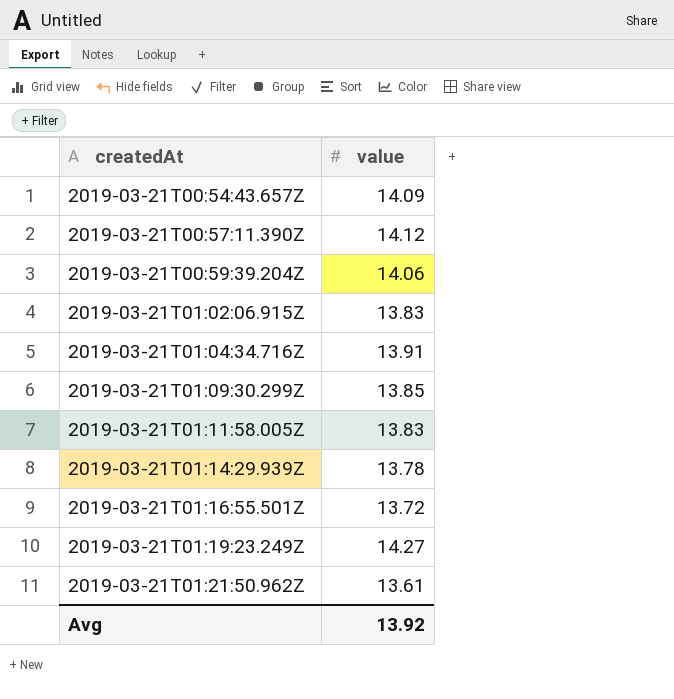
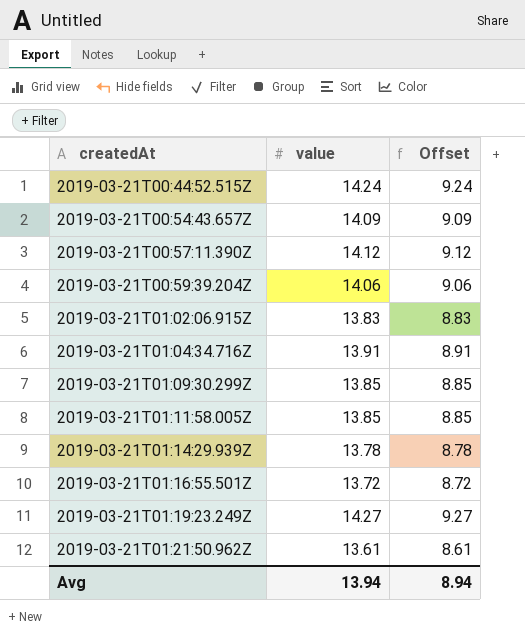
column Offset | formula: none -> [value] - 5
row 2019-03-21T00:44:52.515Z: none -> 14.24 | 9.24
2019-03-21T01:11:58.005Z | value: 13.83 -> 13.85
Avg | value: 13.92 -> 13.94

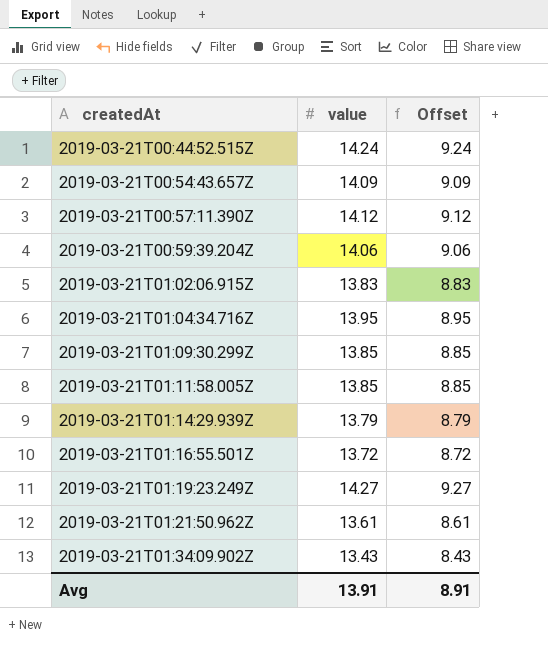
2019-03-21T01:04:34.716Z | value: 13.91 -> 13.95
2019-03-21T01:04:34.716Z | Offset: 8.91 -> 8.95
2019-03-21T01:14:29.939Z | value: 13.78 -> 13.79
2019-03-21T01:14:29.939Z | Offset: 8.78 -> 8.79
row 2019-03-21T01:34:09.902Z: none -> 13.43 | 8.43
Avg | value: 13.94 -> 13.91
Avg | Offset: 8.94 -> 8.91

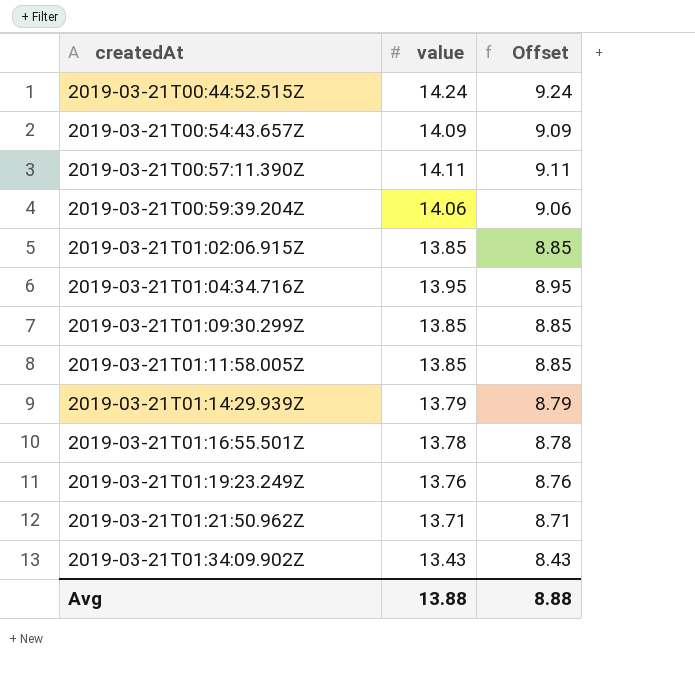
2019-03-21T00:57:11.390Z | value: 14.12 -> 14.11
2019-03-21T00:57:11.390Z | Offset: 9.12 -> 9.11
2019-03-21T01:02:06.915Z | value: 13.83 -> 13.85
2019-03-21T01:02:06.915Z | Offset: 8.83 -> 8.85
2019-03-21T01:16:55.501Z | value: 13.72 -> 13.78
2019-03-21T01:16:55.501Z | Offset: 8.72 -> 8.78
2019-03-21T01:19:23.249Z | value: 14.27 -> 13.76
2019-03-21T01:19:23.249Z | Offset: 9.27 -> 8.76
2019-03-21T01:21:50.962Z | value: 13.61 -> 13.71
2019-03-21T01:21:50.962Z | Offset: 8.61 -> 8.71
Avg | value: 13.91 -> 13.88
Avg | Offset: 8.91 -> 8.88

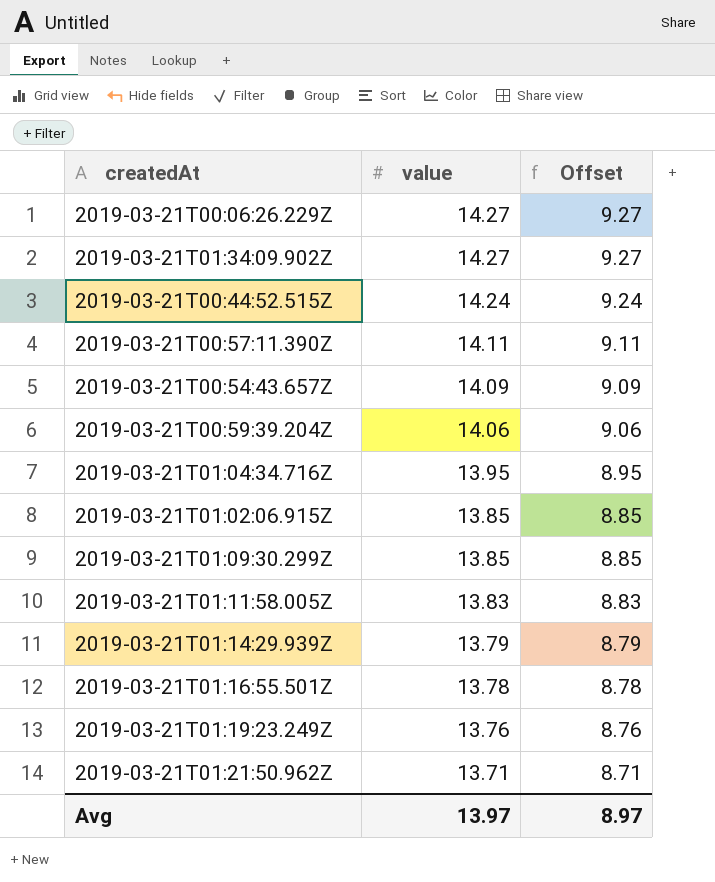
row order: createdAt ascending -> value descending
row 2019-03-21T00:06:26.229Z: none -> 14.27 | 9.27
2019-03-21T01:34:09.902Z | value: 13.43 -> 14.27
2019-03-21T01:34:09.902Z | Offset: 8.43 -> 9.27
2019-03-21T01:11:58.005Z | value: 13.85 -> 13.83
2019-03-21T01:11:58.005Z | Offset: 8.85 -> 8.83
Avg | value: 13.88 -> 13.97
Avg | Offset: 8.88 -> 8.97

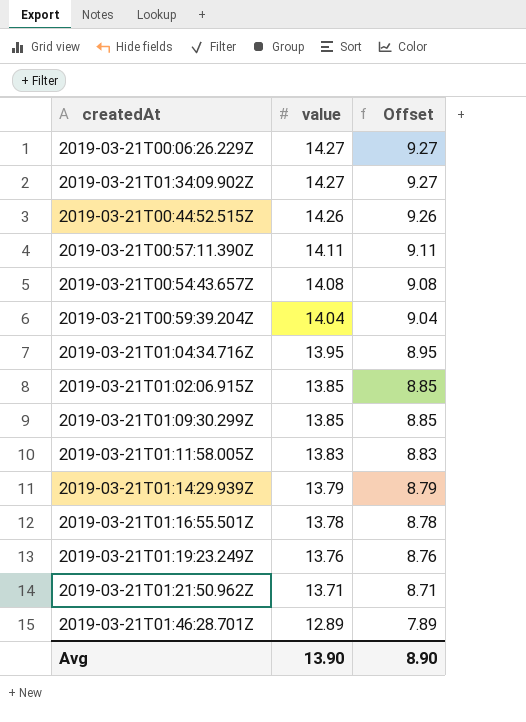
2019-03-21T00:44:52.515Z | value: 14.24 -> 14.26
2019-03-21T00:44:52.515Z | Offset: 9.24 -> 9.26
2019-03-21T00:54:43.657Z | value: 14.09 -> 14.08
2019-03-21T00:54:43.657Z | Offset: 9.09 -> 9.08
2019-03-21T00:59:39.204Z | value: 14.06 -> 14.04
2019-03-21T00:59:39.204Z | Offset: 9.06 -> 9.04
row 2019-03-21T01:46:28.701Z: none -> 12.89 | 7.89
Avg | value: 13.97 -> 13.90
Avg | Offset: 8.97 -> 8.90

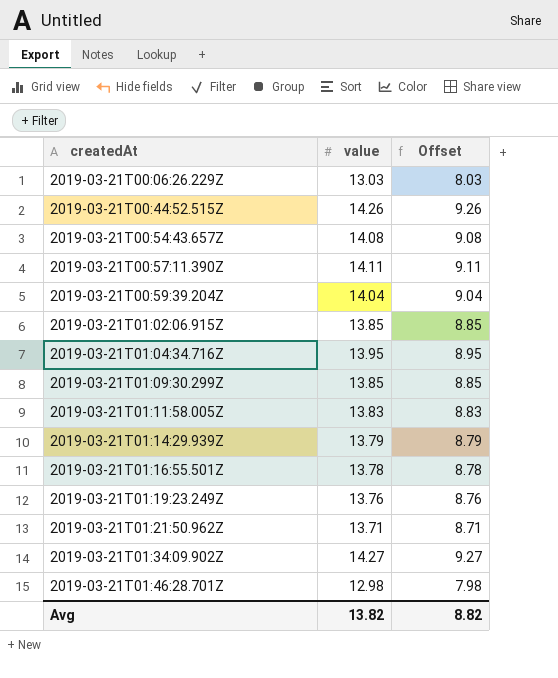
row order: value descending -> createdAt ascending
2019-03-21T00:06:26.229Z | value: 14.27 -> 13.03
2019-03-21T00:06:26.229Z | Offset: 9.27 -> 8.03
2019-03-21T01:46:28.701Z | value: 12.89 -> 12.98
2019-03-21T01:46:28.701Z | Offset: 7.89 -> 7.98
Avg | value: 13.90 -> 13.82
Avg | Offset: 8.90 -> 8.82

